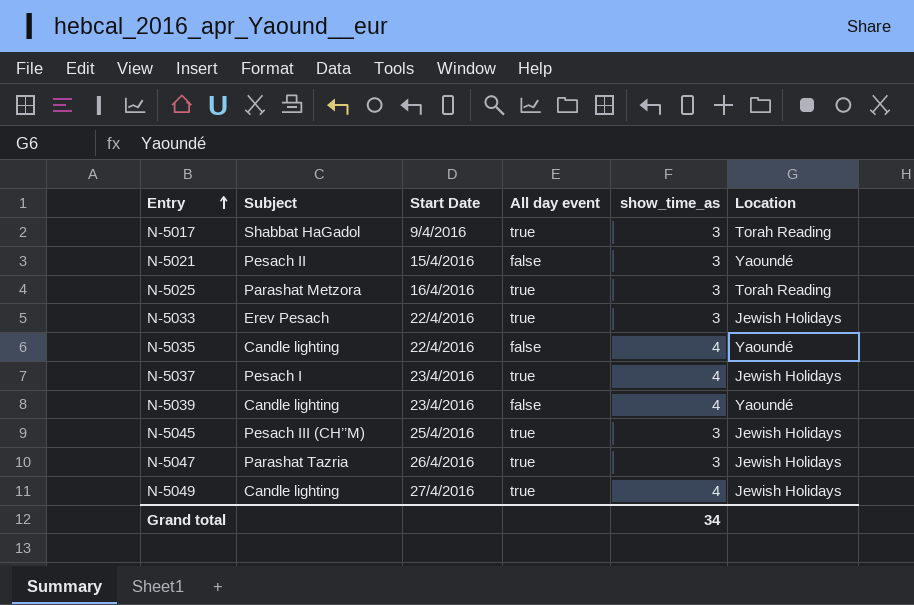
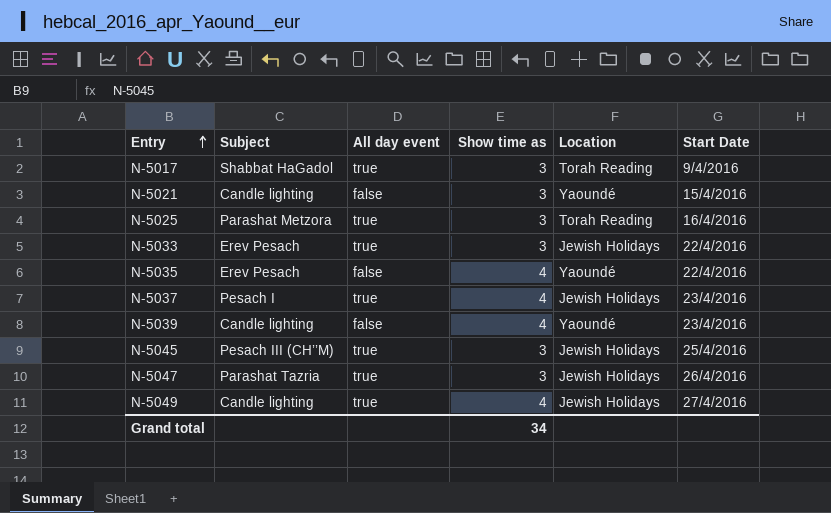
column name: show_time_as -> Show time as
column Start Date | position: 3 -> 6
N-5021 | Subject: Pesach II -> Candle lighting
N-5035 | Subject: Candle lighting -> Erev Pesach

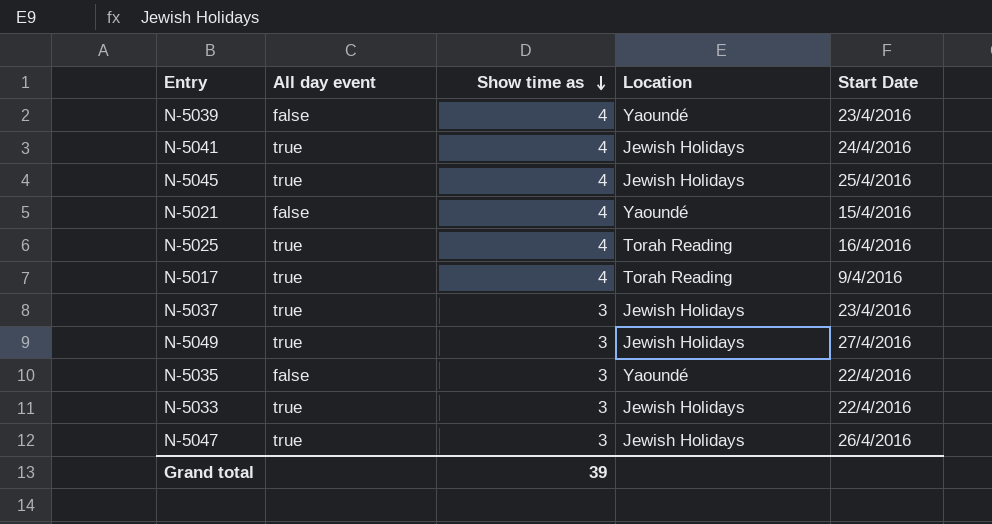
row order: Entry ascending -> Show time as descending
column Subject | position: 2 -> none
row N-5041: none -> true | 4 | Jewish Holidays | 24/4/2016
N-5045 | Show time as: 3 -> 4
N-5021 | Show time as: 3 -> 4
N-5025 | Show time as: 3 -> 4
N-5017 | Show time as: 3 -> 4
N-5037 | Show time as: 4 -> 3
N-5049 | Show time as: 4 -> 3
N-5035 | Show time as: 4 -> 3
Grand total | Show time as: 34 -> 39

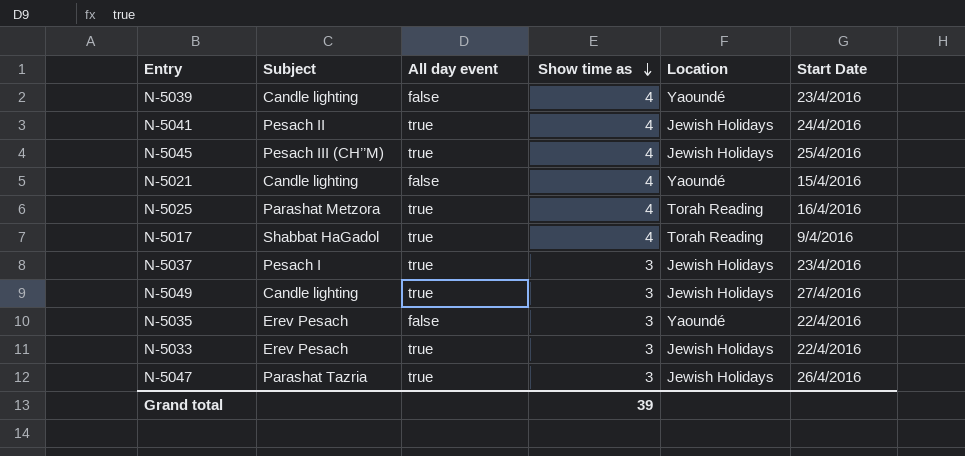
column Subject | position: none -> 2

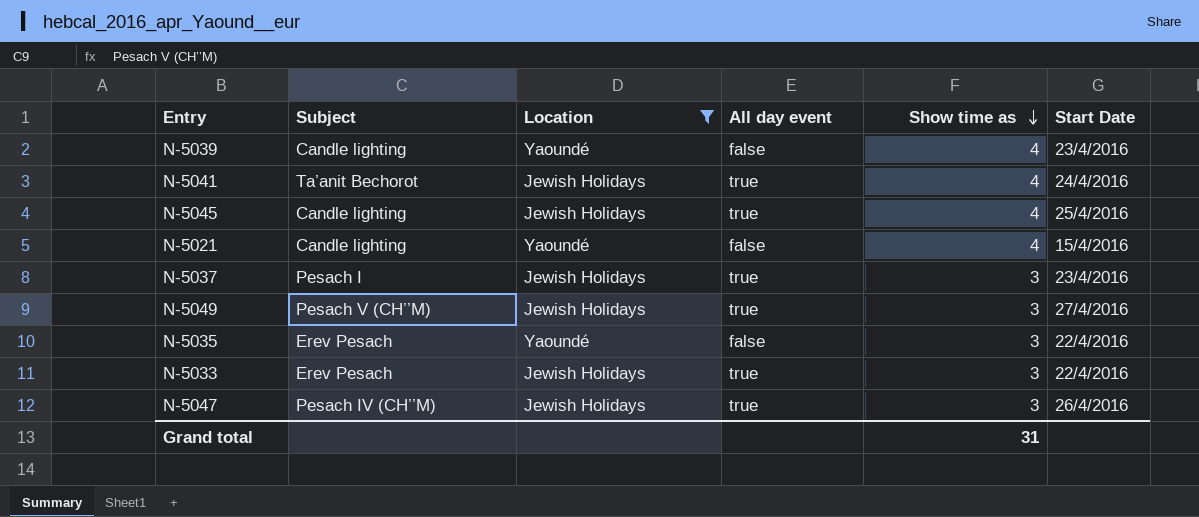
filter: none -> Location != Torah Reading
column Location | position: 5 -> 3
N-5041 | Subject: Pesach II -> Ta’anit Bechorot
N-5045 | Subject: Pesach III (CH’’M) -> Candle lighting
N-5049 | Subject: Candle lighting -> Pesach V (CH’’M)
N-5047 | Subject: Parashat Tazria -> Pesach IV (CH’’M)
Grand total | Show time as: 39 -> 31

